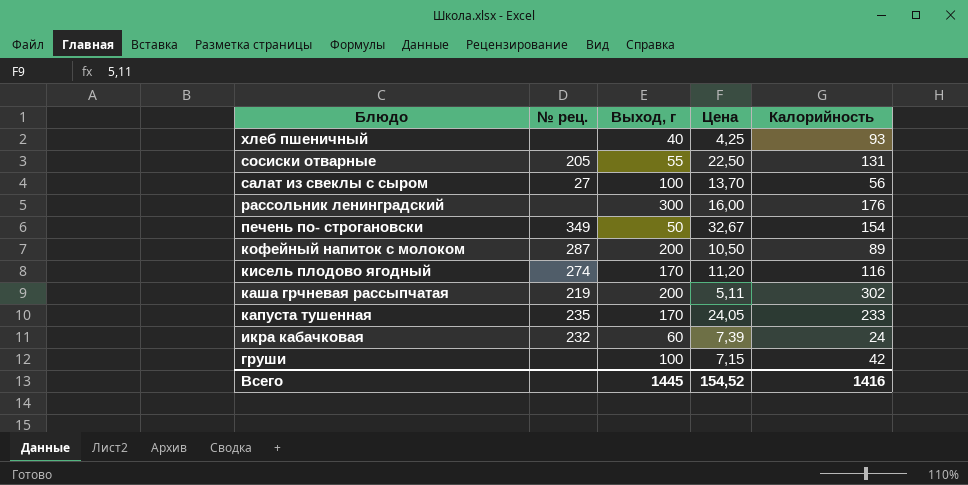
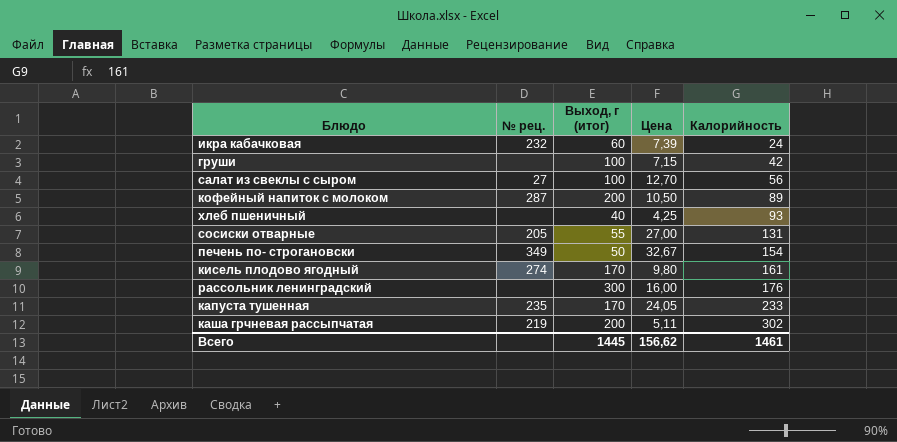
row order: Блюдо descending -> Калорийность ascending
column name: Выход, г -> Выход, г (итог)
салат из свеклы с сыром | Цена: 13,70 -> 12,70
сосиски отварные | Цена: 22,50 -> 27,00
кисель плодово ягодный | Цена: 11,20 -> 9,80
кисель плодово ягодный | Калорийность: 116 -> 161
Всего | Цена: 154,52 -> 156,62
Всего | Калорийность: 1416 -> 1461

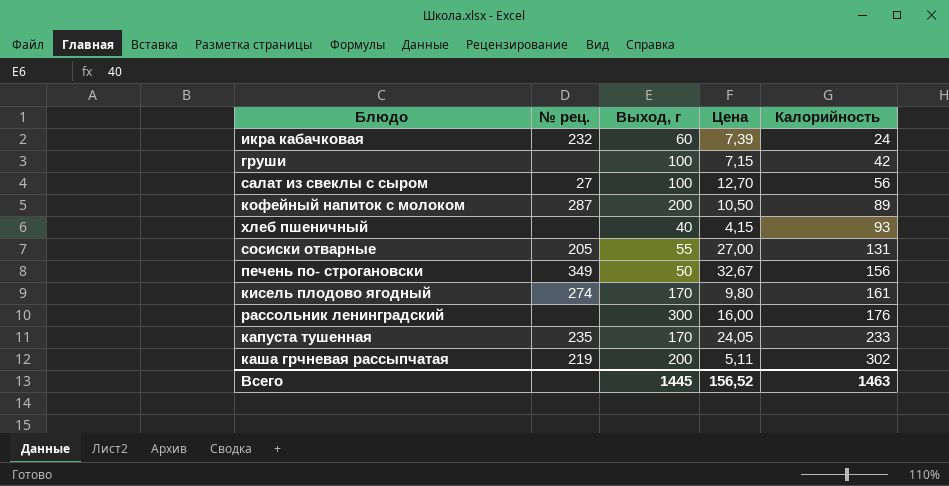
column name: Выход, г (итог) -> Выход, г
хлеб пшеничный | Цена: 4,25 -> 4,15
печень по- строгановски | Калорийность: 154 -> 156
Всего | Цена: 156,62 -> 156,52
Всего | Калорийность: 1461 -> 1463

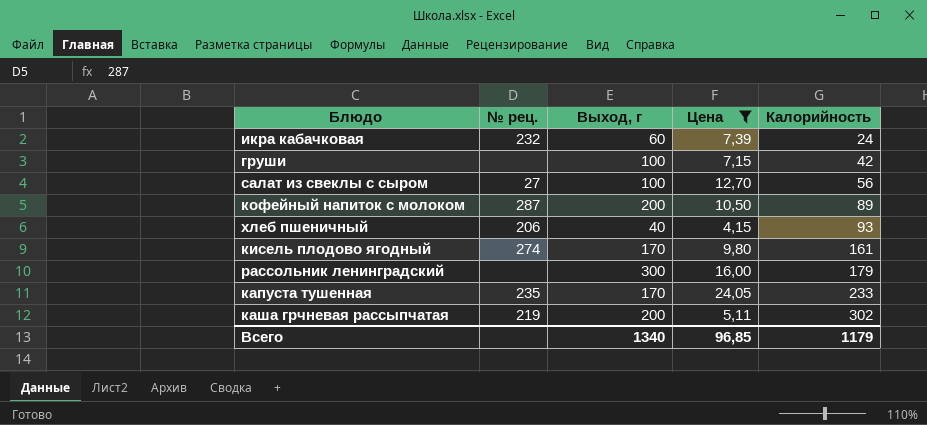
filter: none -> Цена <= 24,05
хлеб пшеничный | № рец.: none -> 206
рассольник ленинградский | Калорийность: 176 -> 179
Всего | Выход, г: 1445 -> 1340
Всего | Цена: 156,52 -> 96,85
Всего | Калорийность: 1463 -> 1179

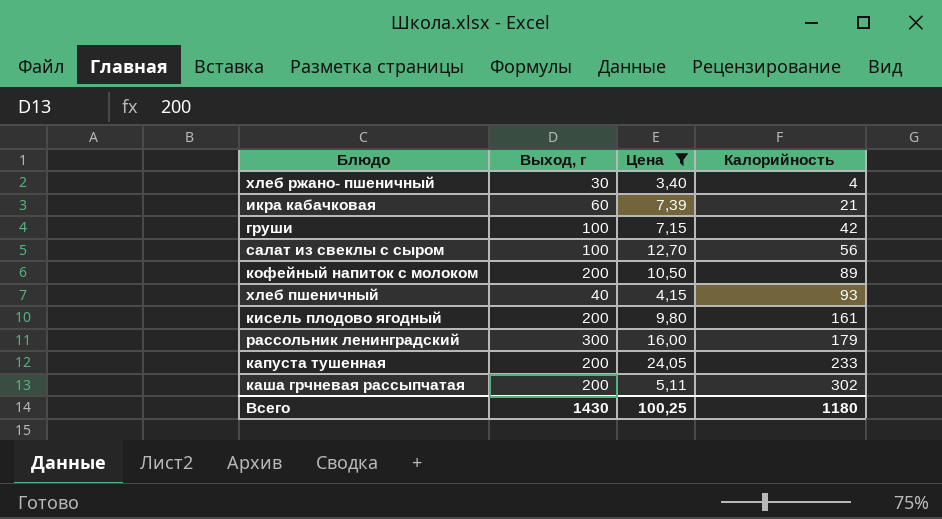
column № рец. | position: 2 -> none
row хлеб ржано- пшеничный: none -> 30 | 3,40 | 4
икра кабачковая | Калорийность: 24 -> 21
кисель плодово ягодный | Выход, г: 170 -> 200
капуста тушенная | Выход, г: 170 -> 200
Всего | Выход, г: 1340 -> 1430
Всего | Цена: 96,85 -> 100,25
Всего | Калорийность: 1179 -> 1180

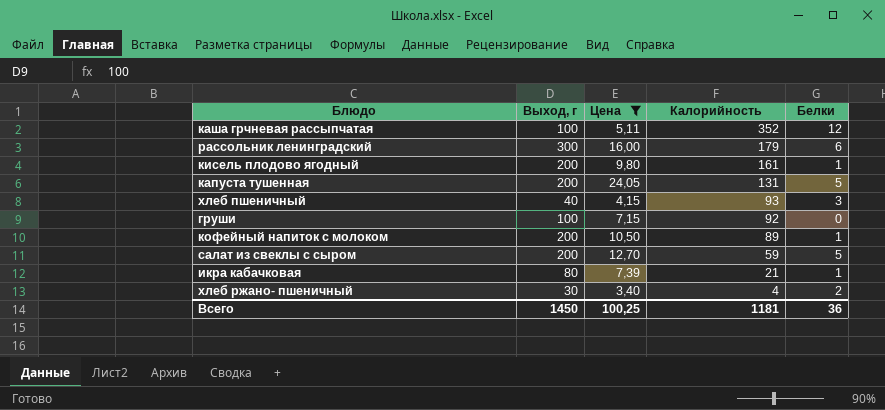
row order: Калорийность ascending -> Калорийность descending
column Белки | position: none -> 5
каша грчневая рассыпчатая | Выход, г: 200 -> 100
каша грчневая рассыпчатая | Калорийность: 302 -> 352
капуста тушенная | Калорийность: 233 -> 131
груши | Калорийность: 42 -> 92
салат из свеклы с сыром | Выход, г: 100 -> 200
салат из свеклы с сыром | Калорийность: 56 -> 59
икра кабачковая | Выход, г: 60 -> 80
Всего | Выход, г: 1430 -> 1450
Всего | Калорийность: 1180 -> 1181

